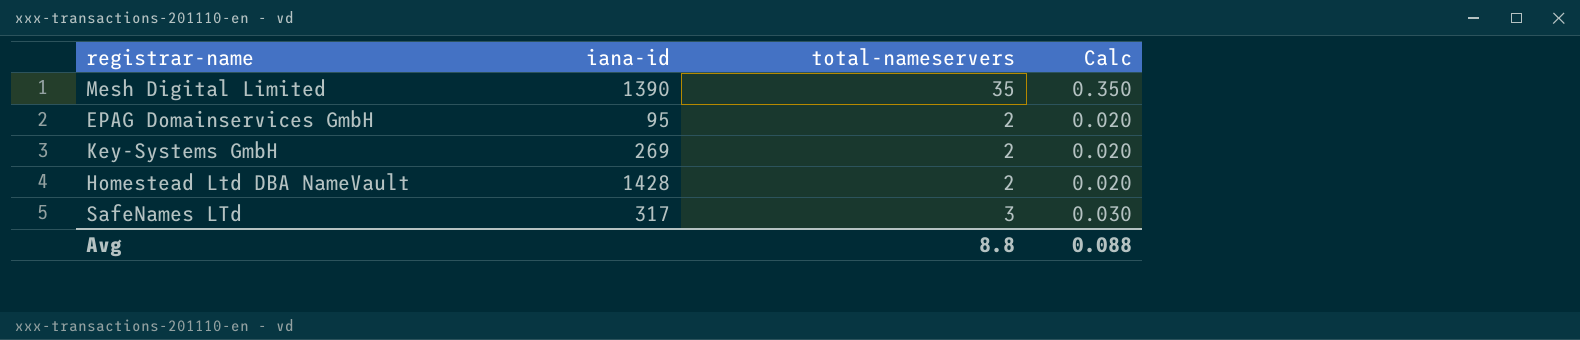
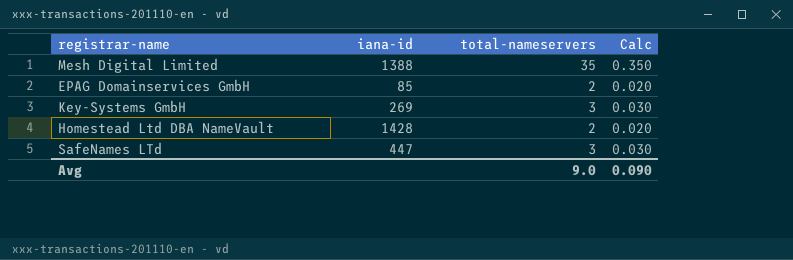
Mesh Digital Limited | iana-id: 1390 -> 1388
EPAG Domainservices GmbH | iana-id: 95 -> 85
Key-Systems GmbH | total-nameservers: 2 -> 3
Key-Systems GmbH | Calc: 0.020 -> 0.030
SafeNames LTd | iana-id: 317 -> 447
Avg | total-nameservers: 8.8 -> 9.0
Avg | Calc: 0.088 -> 0.090

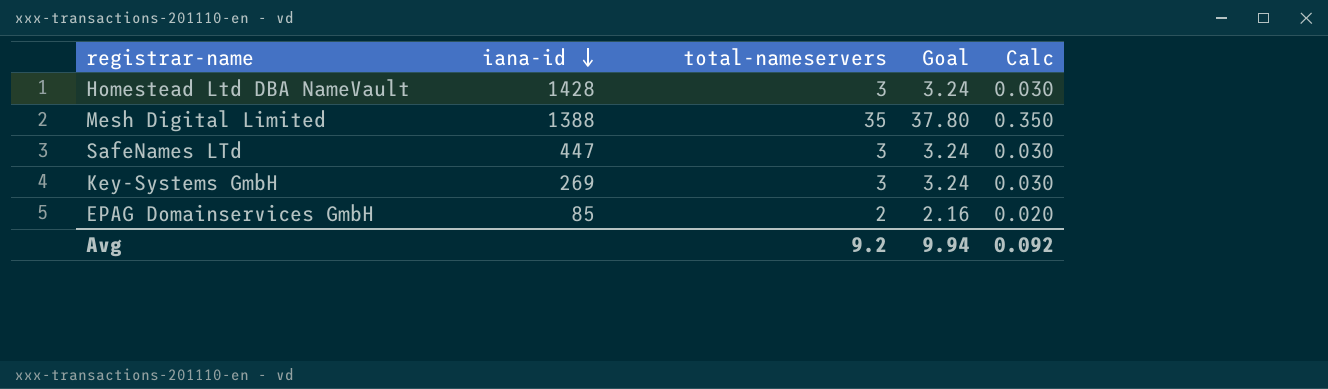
row order: none -> iana-id descending
column Goal | formula: none -> [total-nameservers] * 1.08
Homestead Ltd DBA NameVault | total-nameservers: 2 -> 3
Homestead Ltd DBA NameVault | Calc: 0.020 -> 0.030
Avg | total-nameservers: 9.0 -> 9.2
Avg | Calc: 0.090 -> 0.092

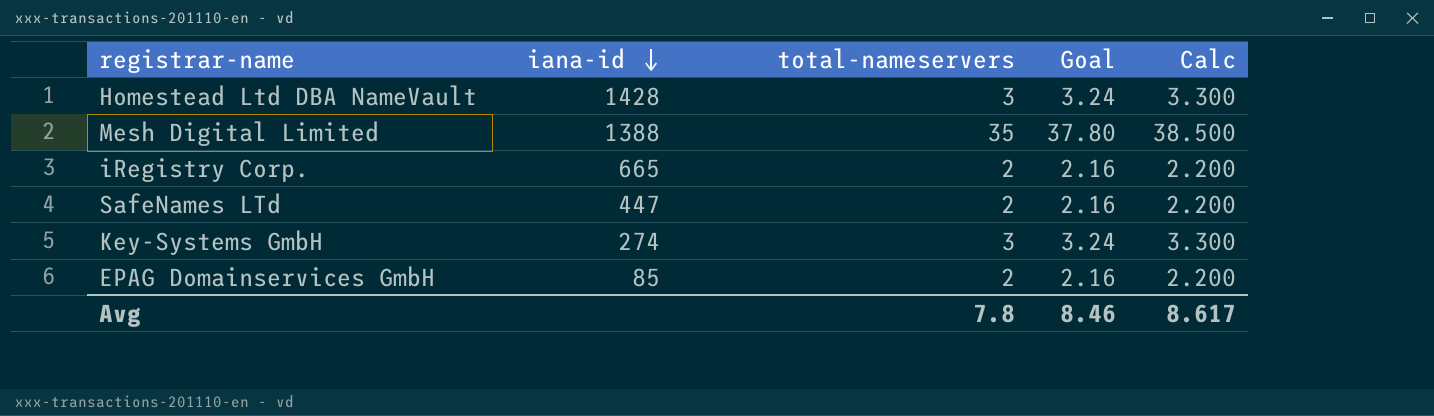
column Calc | formula: [total-nameservers] * 0.01 -> [total-nameservers] * 1.1
row iRegistry Corp.: none -> 665 | 2 | 2.16 | 2.200
SafeNames LTd | total-nameservers: 3 -> 2
SafeNames LTd | Goal: 3.24 -> 2.16
Key-Systems GmbH | iana-id: 269 -> 274
Avg | total-nameservers: 9.2 -> 7.8
Avg | Goal: 9.94 -> 8.46
Avg | Calc: 0.092 -> 8.617

